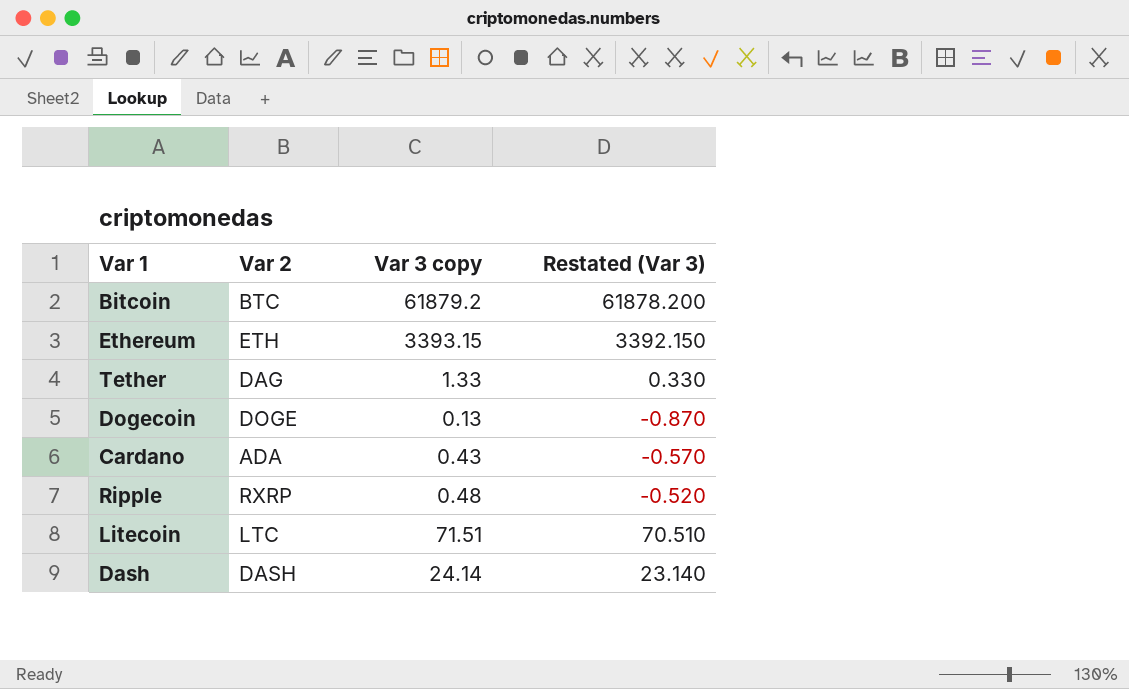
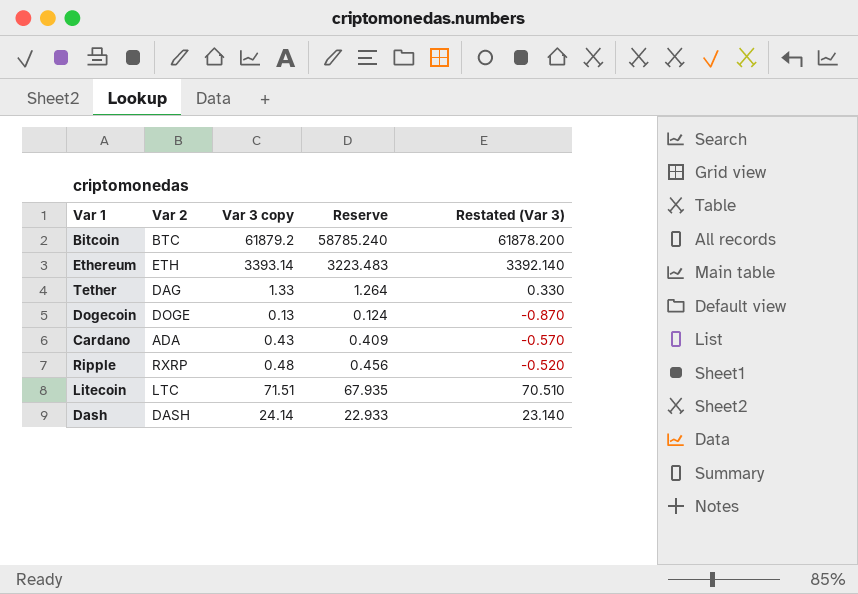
column Reserve | formula: none -> [Var 3 copy] * 0.95
Ethereum | Var 3 copy: 3393.15 -> 3393.14
Ethereum | Restated (Var 3): 3392.150 -> 3392.140

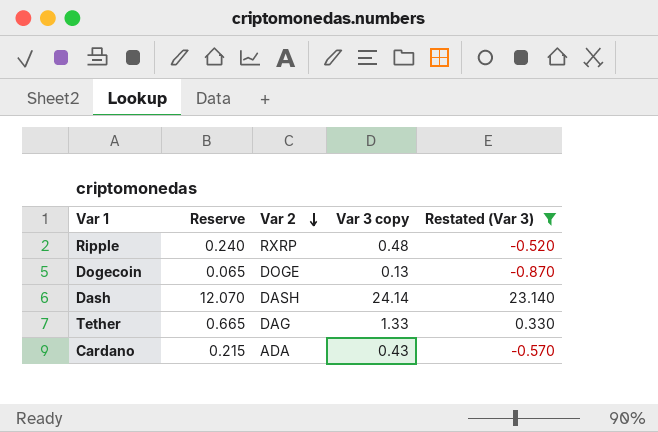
filter: none -> Restated (Var 3) <= 23.140
row order: none -> Var 2 descending
column Reserve | formula: [Var 3 copy] * 0.95 -> [Var 3 copy] * 0.5
column Reserve | position: 4 -> 2

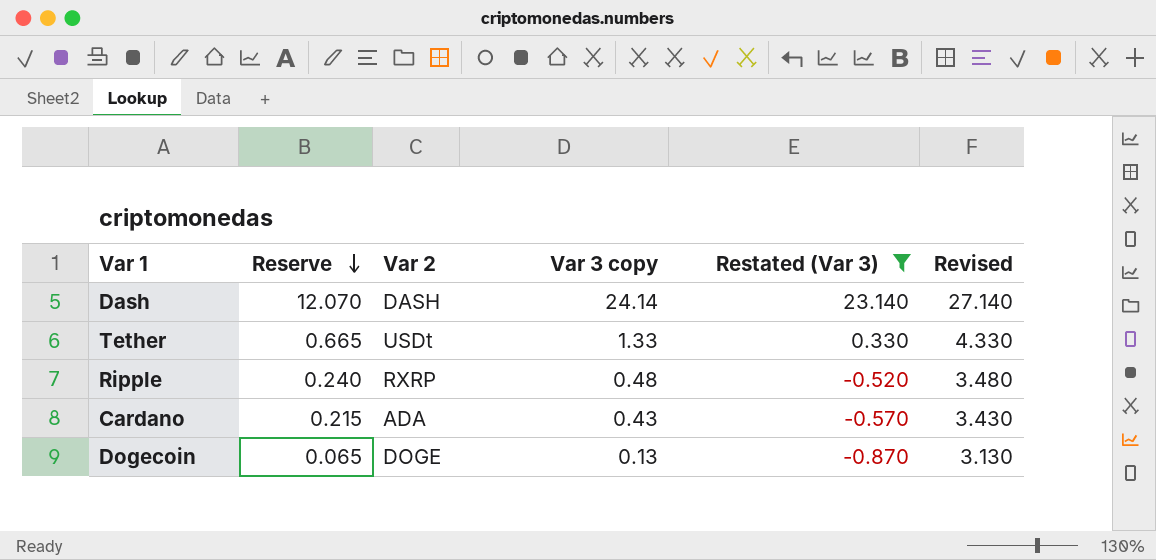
row order: Var 2 descending -> Reserve descending
column Revised | formula: none -> [Var 3 copy] + 3
Tether | Var 2: DAG -> USDt

